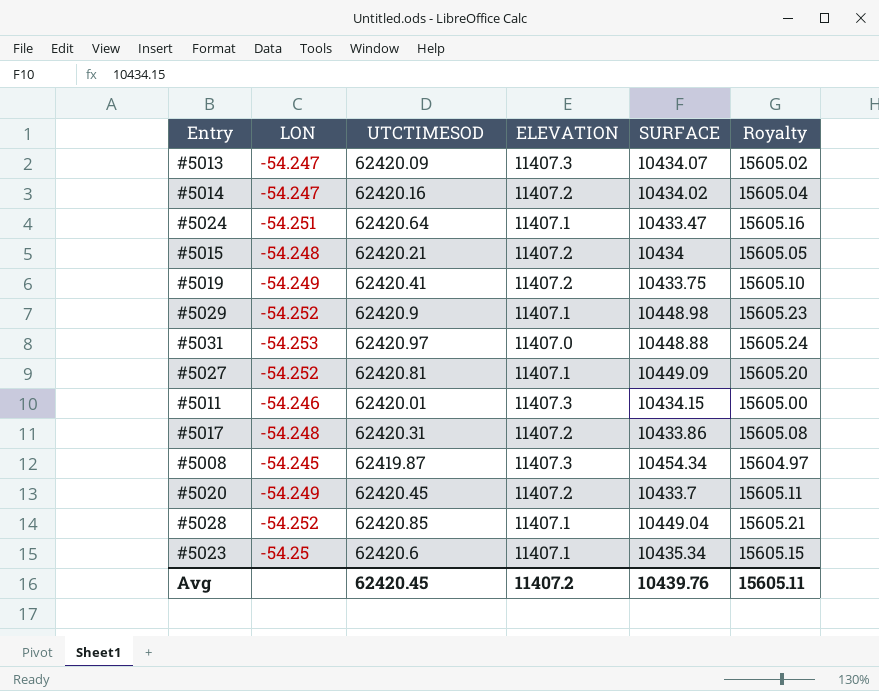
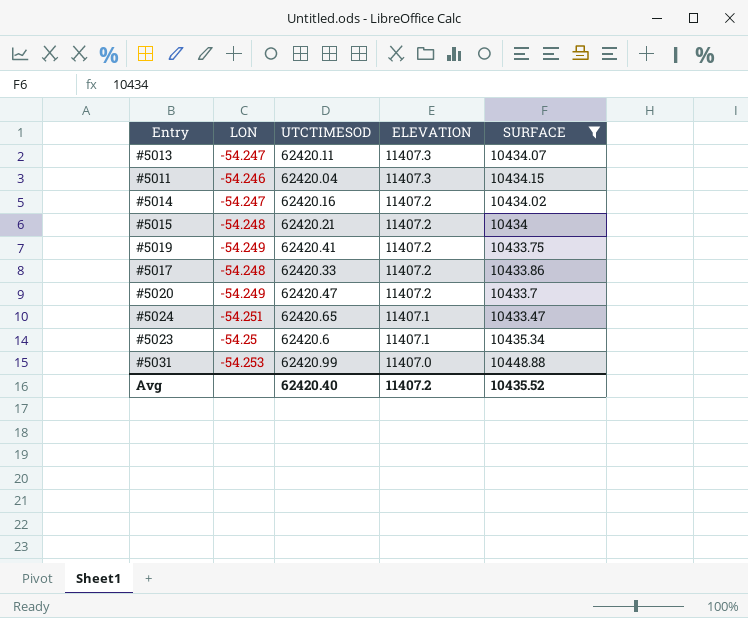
filter: none -> SURFACE <= 10448.88
row order: none -> ELEVATION descending
column Royalty | formula: [UTCTIMESOD] * 0.25 -> none
#5013 | UTCTIMESOD: 62420.09 -> 62420.11
#5011 | UTCTIMESOD: 62420.01 -> 62420.04
#5017 | UTCTIMESOD: 62420.31 -> 62420.33
#5020 | UTCTIMESOD: 62420.45 -> 62420.47
#5024 | UTCTIMESOD: 62420.64 -> 62420.65
#5031 | UTCTIMESOD: 62420.97 -> 62420.99
Avg | UTCTIMESOD: 62420.45 -> 62420.40
Avg | SURFACE: 10439.76 -> 10435.52

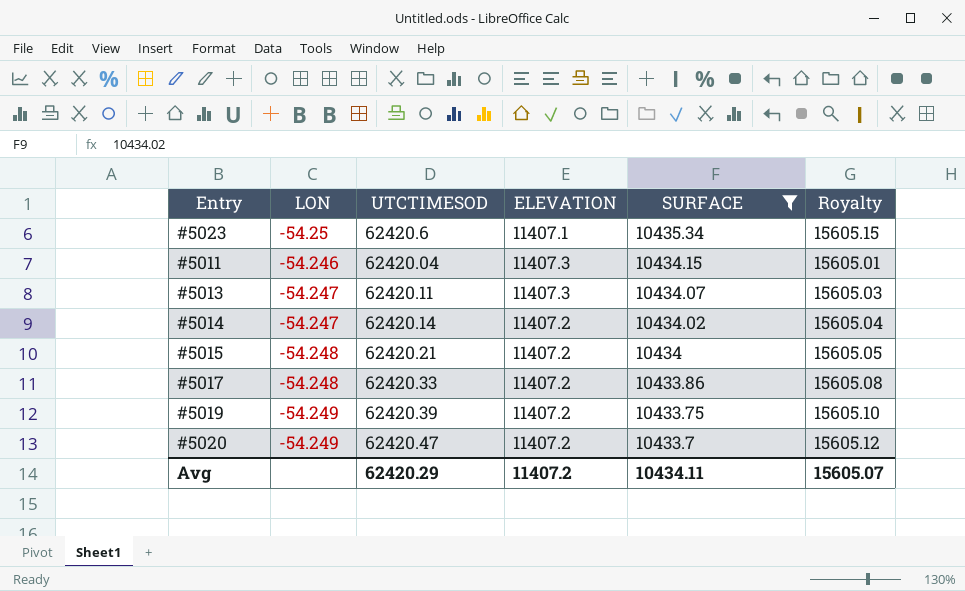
row order: ELEVATION descending -> SURFACE descending
column Royalty | formula: none -> [UTCTIMESOD] * 0.25
row #5024: -54.251 | 62420.65 | 11407.1 | 10433.47 -> none
row #5031: -54.253 | 62420.99 | 11407.0 | 10448.88 -> none
#5014 | UTCTIMESOD: 62420.16 -> 62420.14
#5019 | UTCTIMESOD: 62420.41 -> 62420.39
Avg | UTCTIMESOD: 62420.40 -> 62420.29
Avg | SURFACE: 10435.52 -> 10434.11

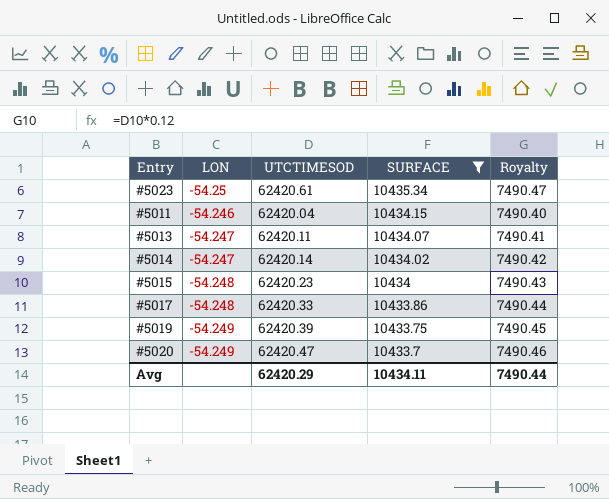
column ELEVATION | position: 4 -> none
column Royalty | formula: [UTCTIMESOD] * 0.25 -> [UTCTIMESOD] * 0.12
#5023 | UTCTIMESOD: 62420.6 -> 62420.61
#5015 | UTCTIMESOD: 62420.21 -> 62420.23
Avg | Royalty: 15605.07 -> 7490.44

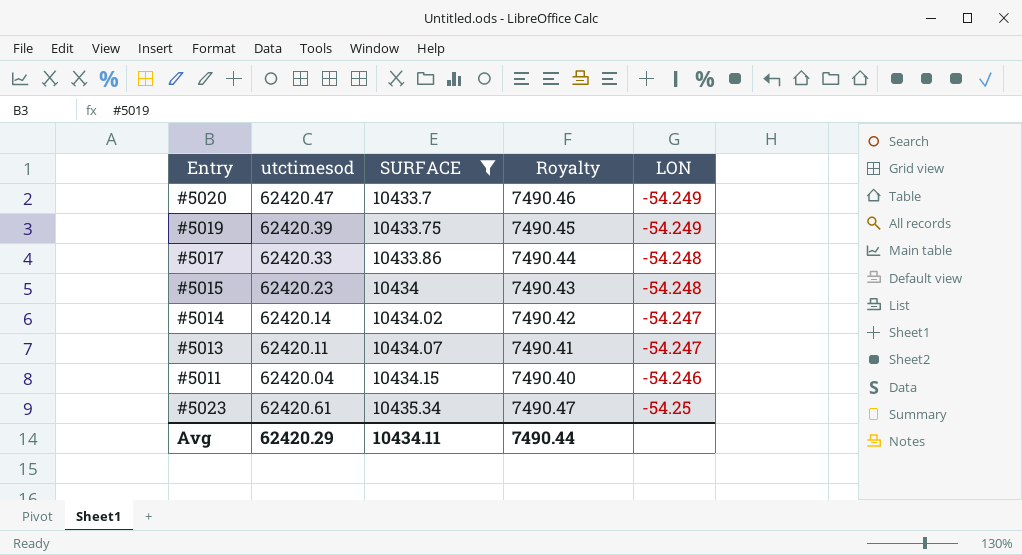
row order: SURFACE descending -> SURFACE ascending
column name: UTCTIMESOD -> utctimesod
column LON | position: 2 -> 5

